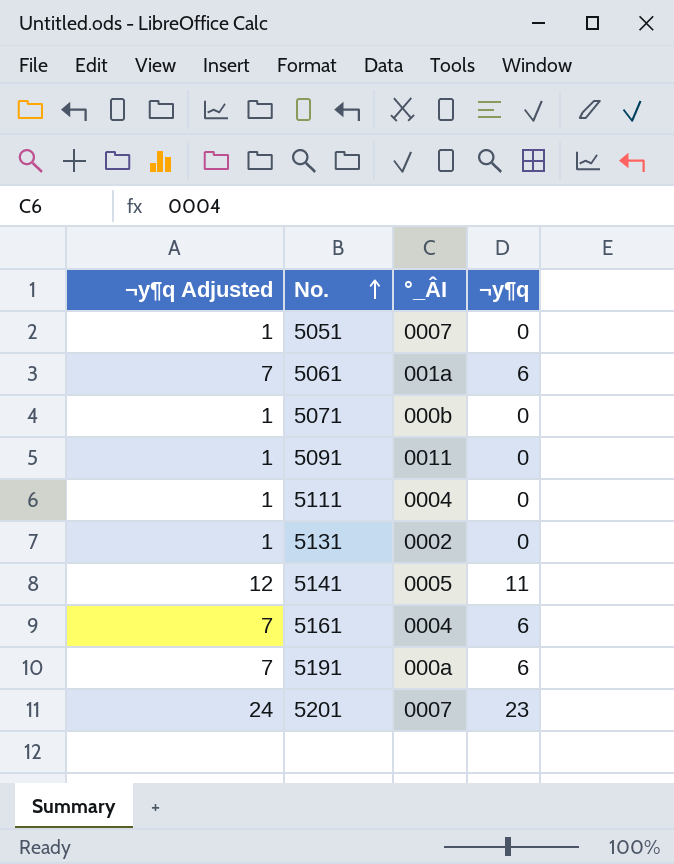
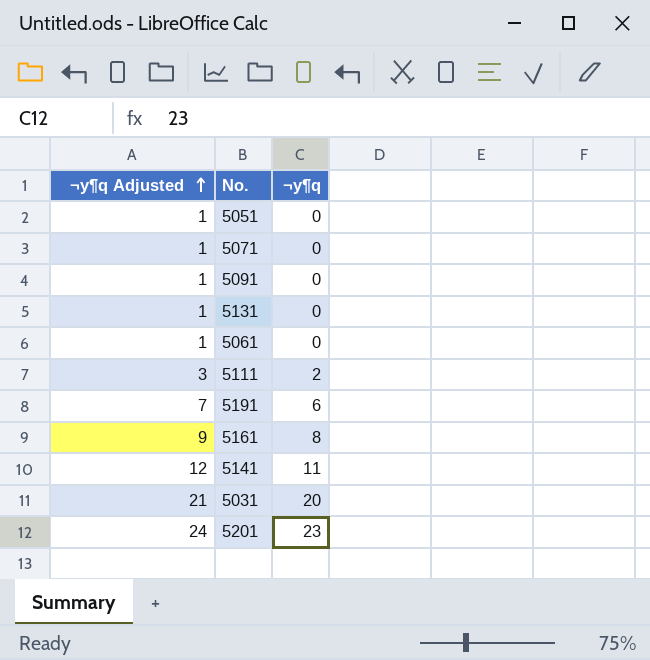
row order: No. ascending -> ¬y¶q Adjusted ascending
column °_ÂI | position: 3 -> none
5061 | ¬y¶q Adjusted: 7 -> 1
5061 | ¬y¶q: 6 -> 0
5111 | ¬y¶q Adjusted: 1 -> 3
5111 | ¬y¶q: 0 -> 2
5161 | ¬y¶q Adjusted: 7 -> 9
5161 | ¬y¶q: 6 -> 8
row 5031: none -> 21 | 20

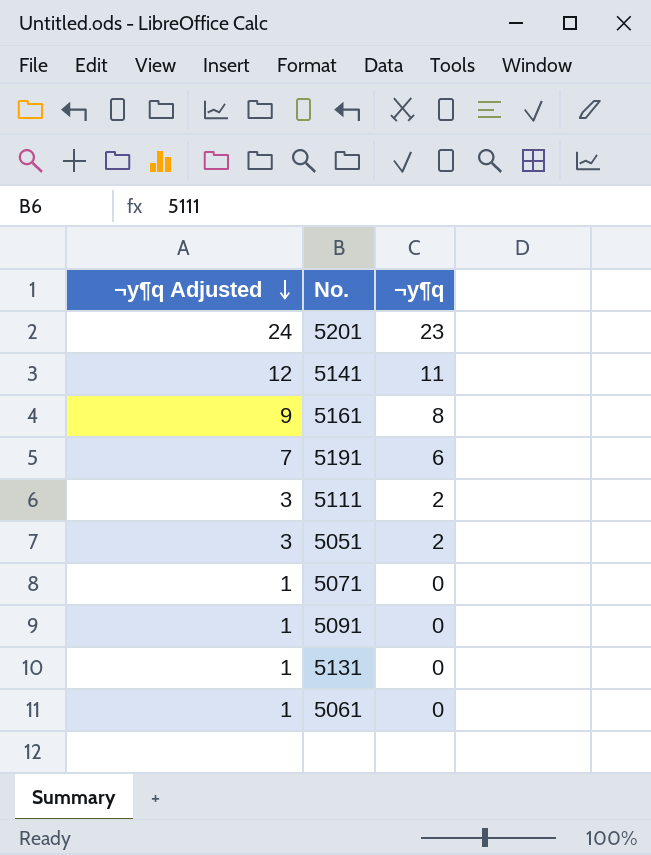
row order: ¬y¶q Adjusted ascending -> ¬y¶q Adjusted descending
row 5031: 21 | 20 -> none
5051 | ¬y¶q Adjusted: 1 -> 3
5051 | ¬y¶q: 0 -> 2

